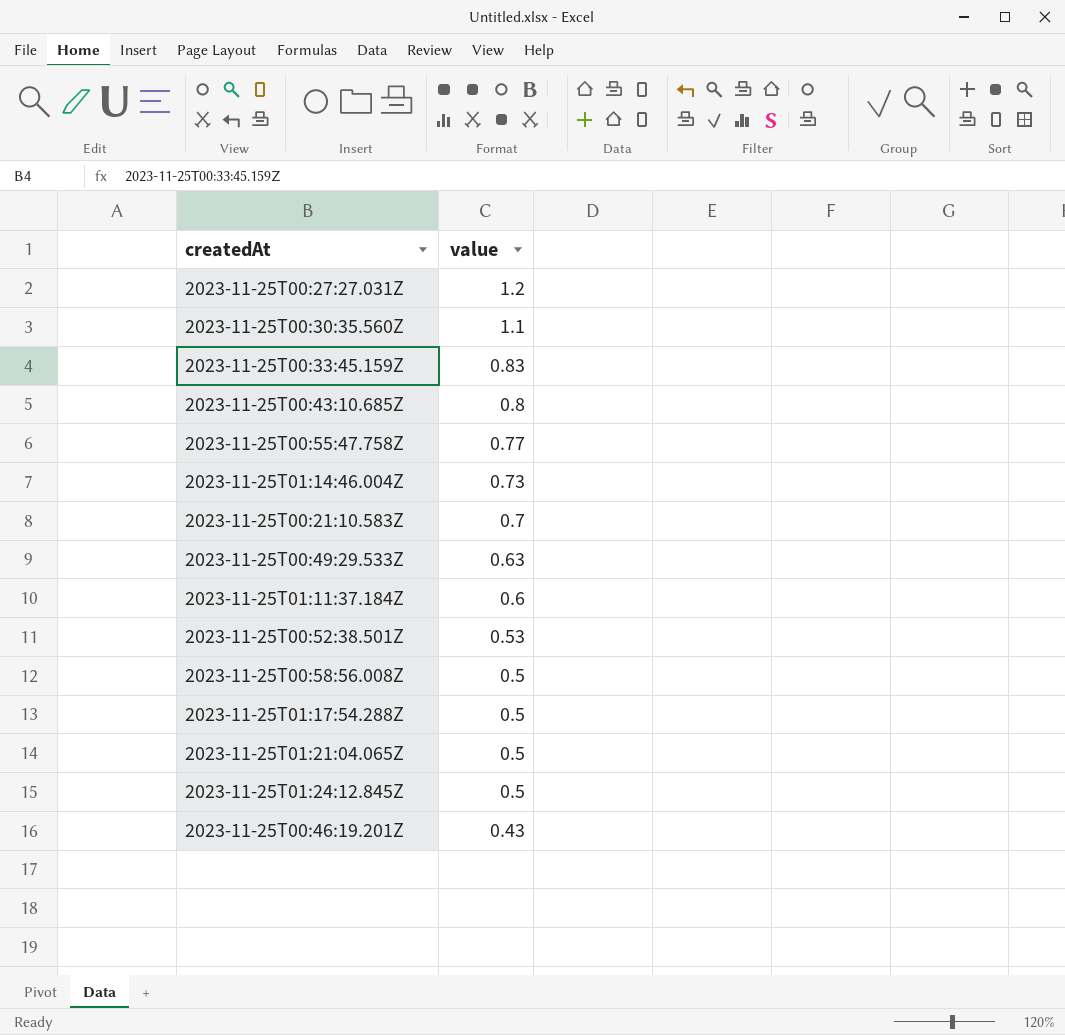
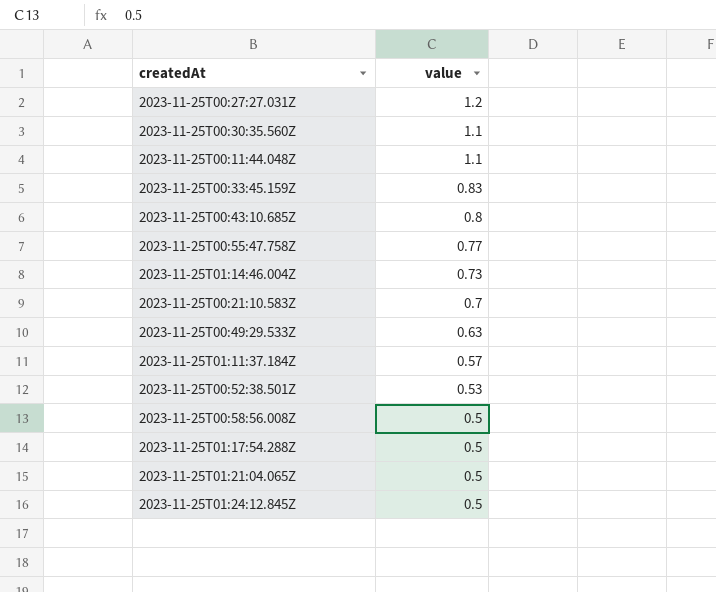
row 2023-11-25T00:46:19.201Z: 0.43 -> none
row 2023-11-25T00:11:44.048Z: none -> 1.1
2023-11-25T01:11:37.184Z | value: 0.6 -> 0.57

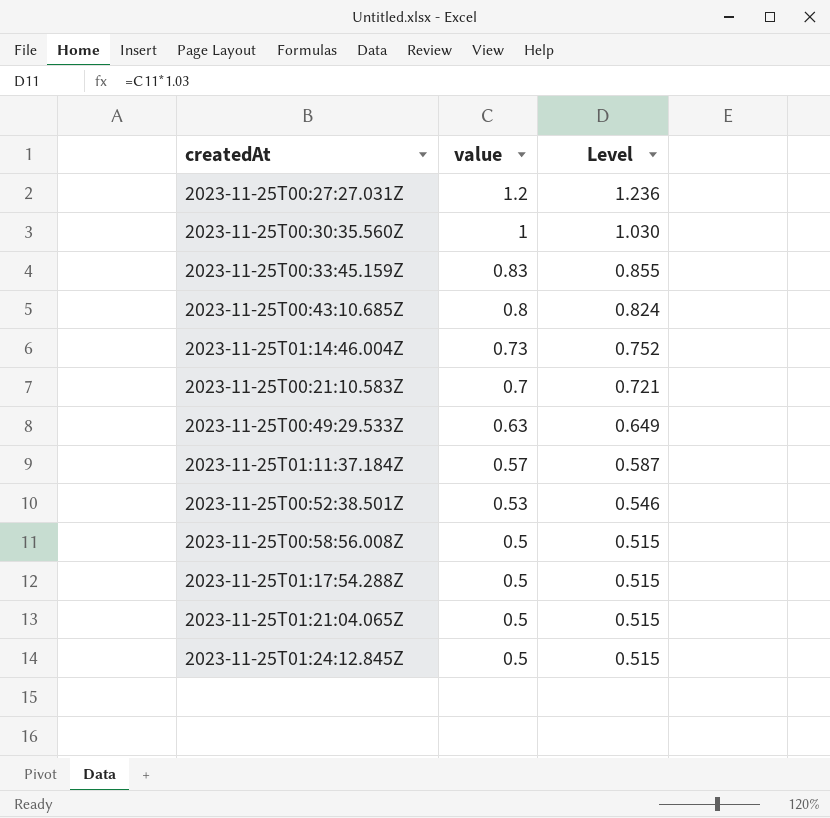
column Level | formula: none -> [value] * 1.03
row 2023-11-25T00:11:44.048Z: 1.1 -> none
row 2023-11-25T00:55:47.758Z: 0.77 -> none
2023-11-25T00:30:35.560Z | value: 1.1 -> 1

